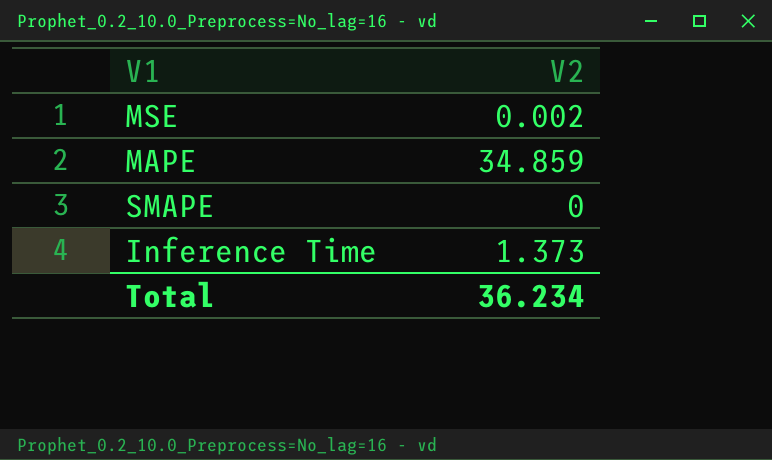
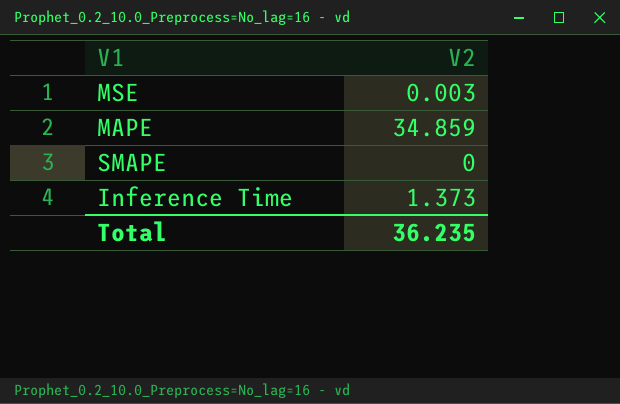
MSE | V2: 0.002 -> 0.003
Total | V2: 36.234 -> 36.235

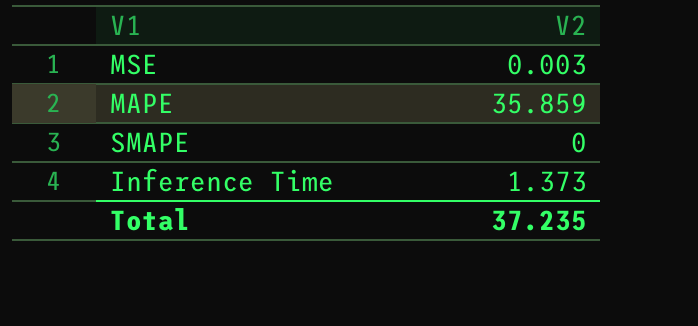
MAPE | V2: 34.859 -> 35.859
Total | V2: 36.235 -> 37.235

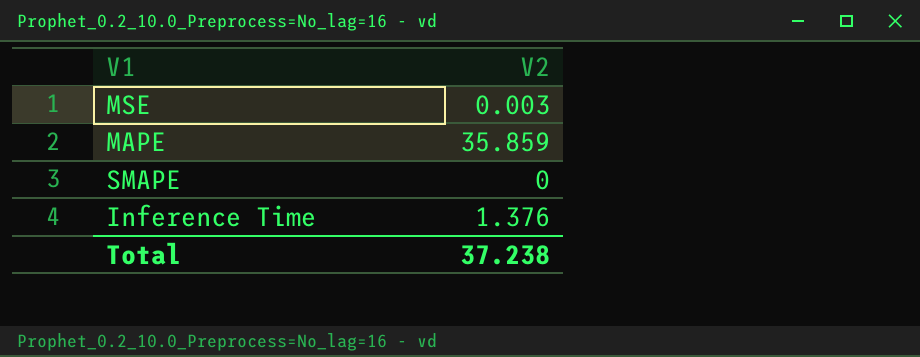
Inference Time | V2: 1.373 -> 1.376
Total | V2: 37.235 -> 37.238

